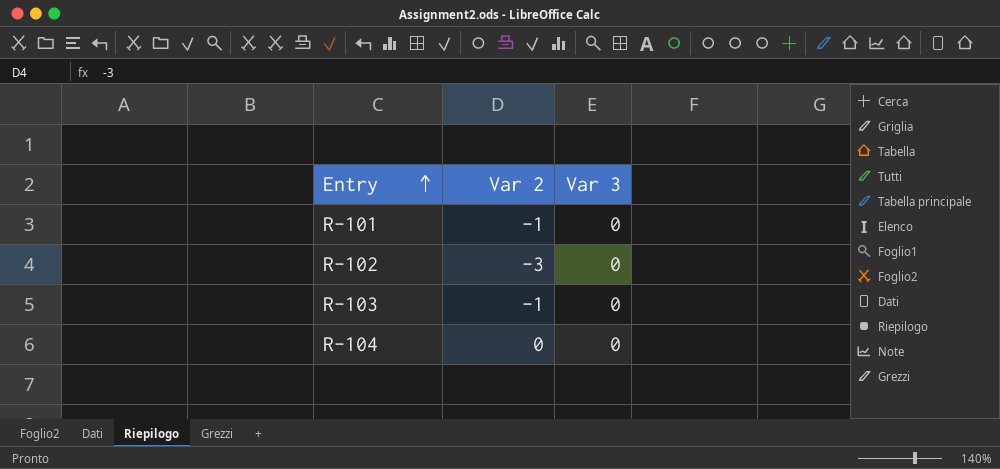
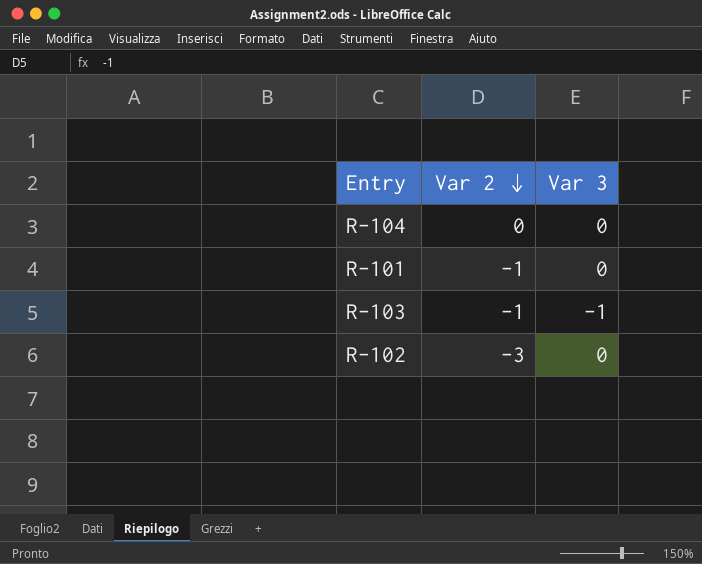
row order: Entry ascending -> Var 2 descending
R-103 | Var 3: 0 -> -1

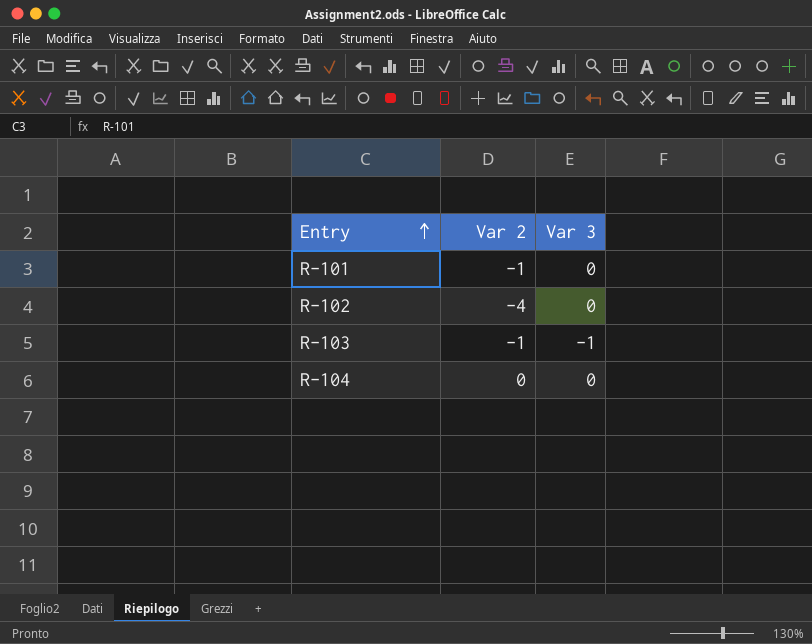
row order: Var 2 descending -> Entry ascending
R-102 | Var 2: -3 -> -4

